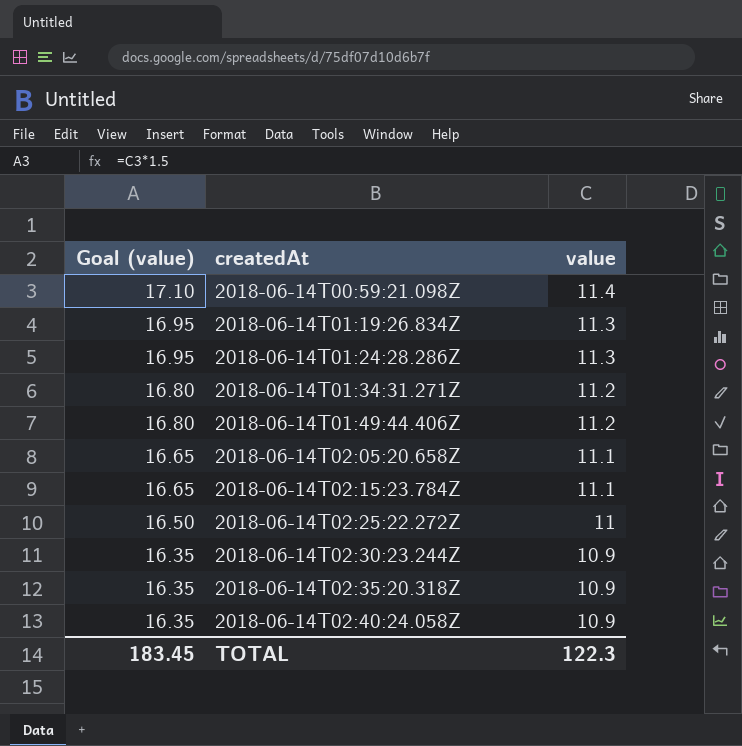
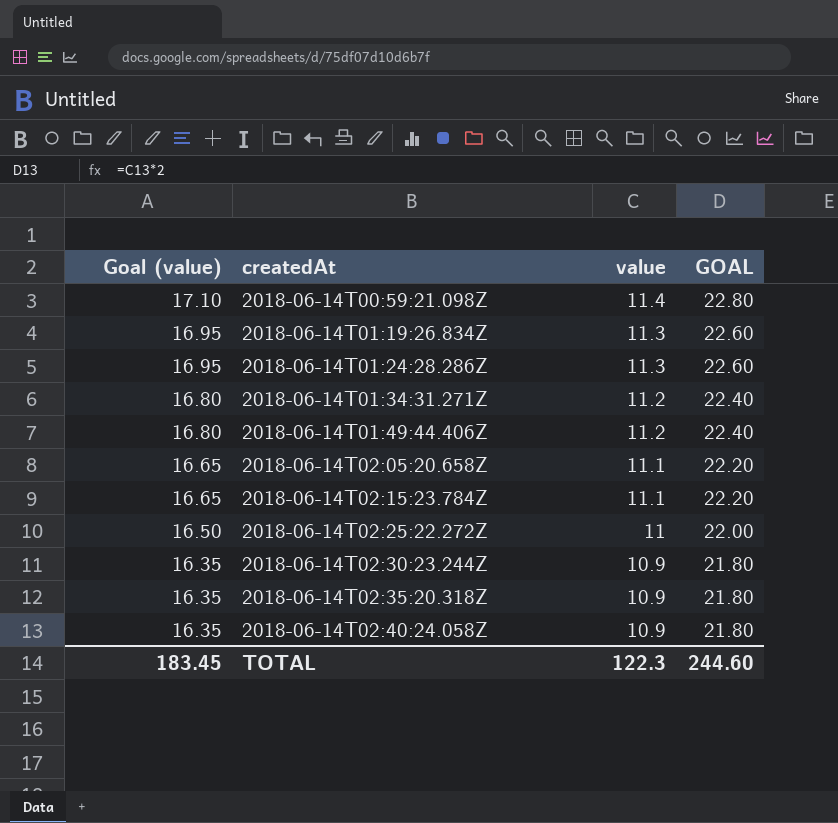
column GOAL | formula: none -> [value] * 2

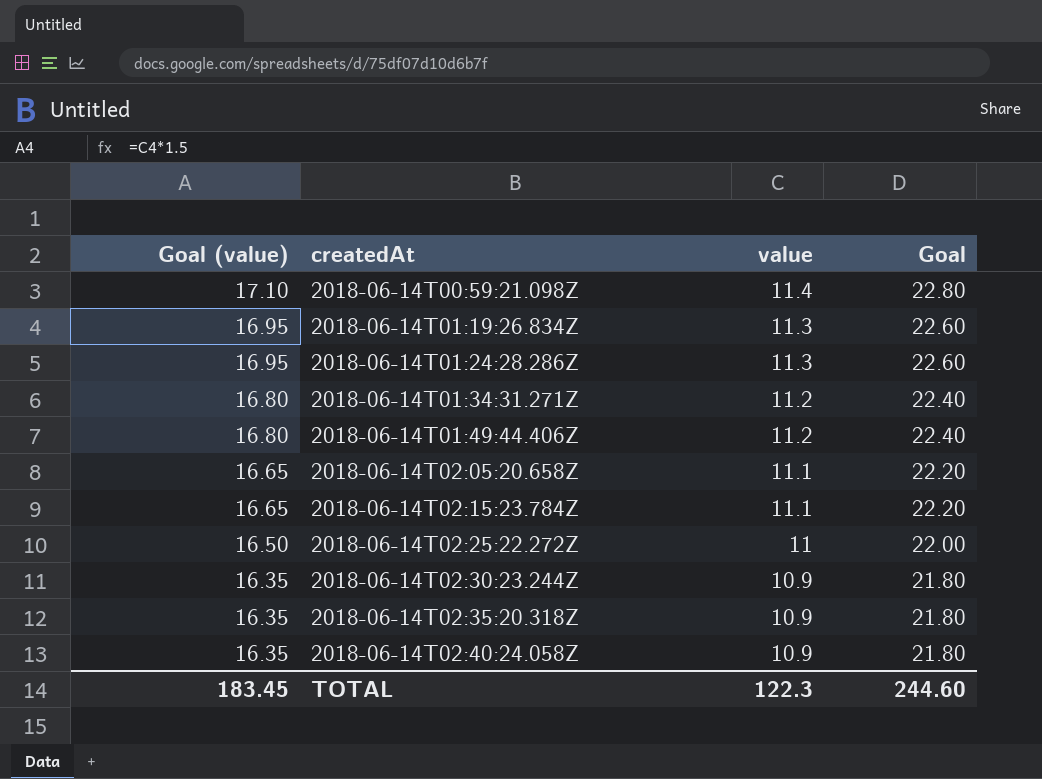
column name: GOAL -> Goal

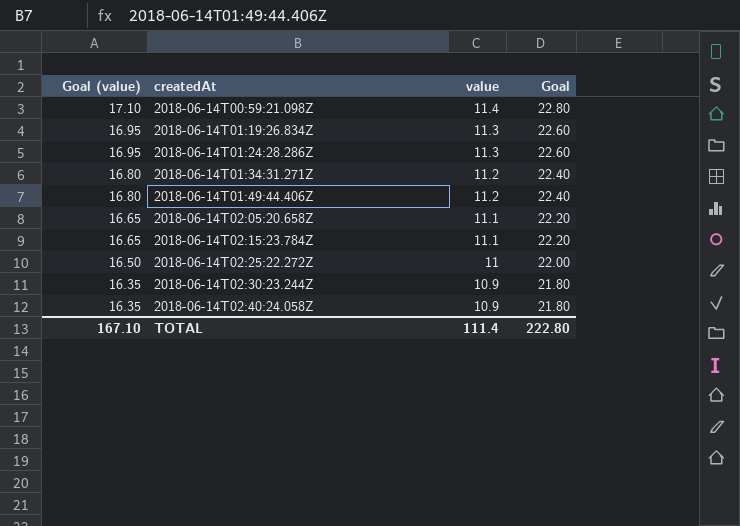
row 2018-06-14T02:35:20.318Z: 16.35 | 10.9 | 21.80 -> none
TOTAL | Goal (value): 183.45 -> 167.10
TOTAL | value: 122.3 -> 111.4
TOTAL | Goal: 244.60 -> 222.80

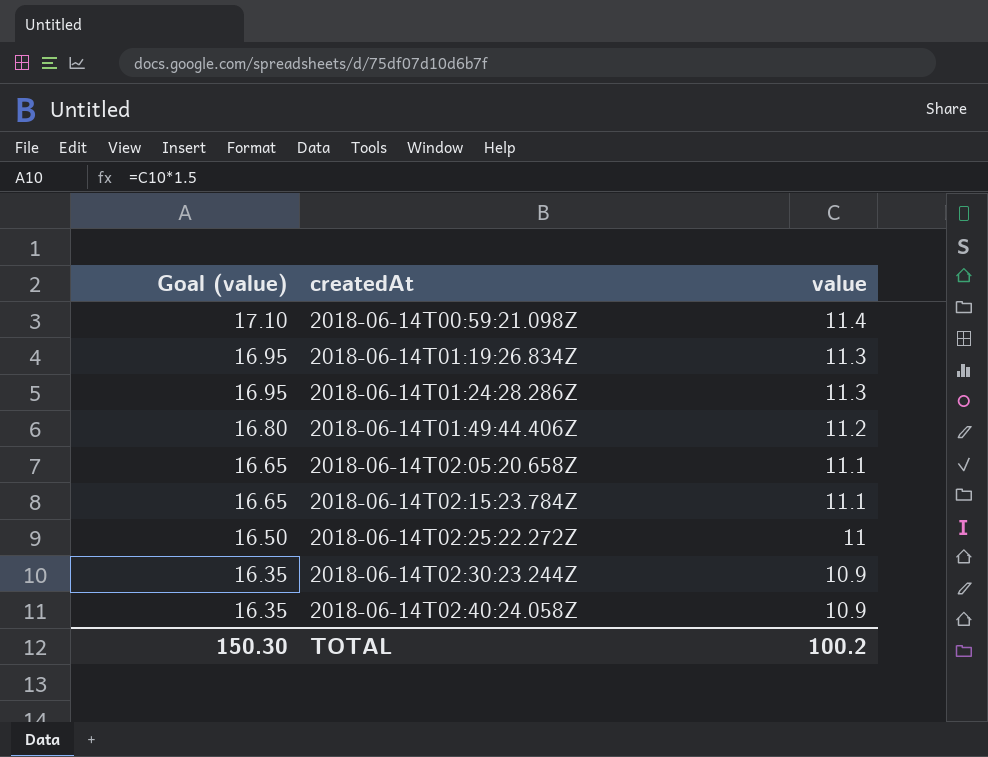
column Goal | formula: [value] * 2 -> none
row 2018-06-14T01:34:31.271Z: 16.80 | 11.2 | 22.40 -> none
TOTAL | Goal (value): 167.10 -> 150.30
TOTAL | value: 111.4 -> 100.2

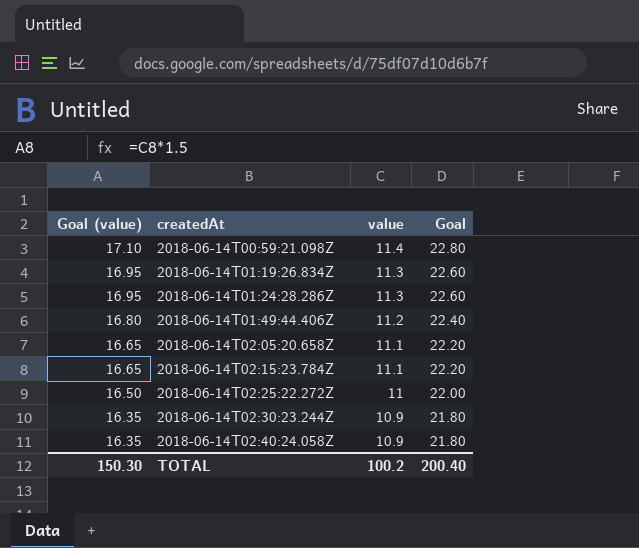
column Goal | formula: none -> [value] * 2

